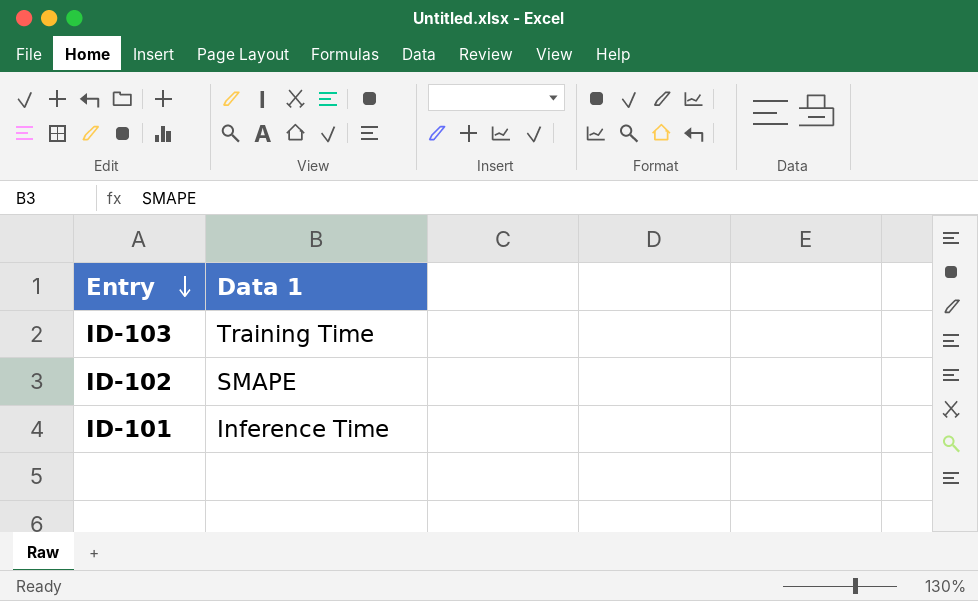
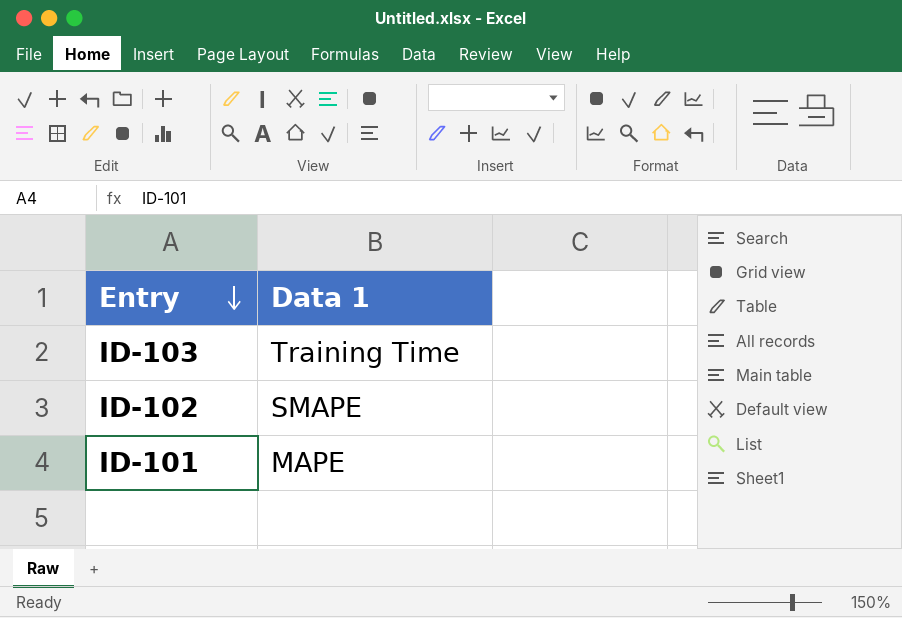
ID-101 | Data 1: Inference Time -> MAPE

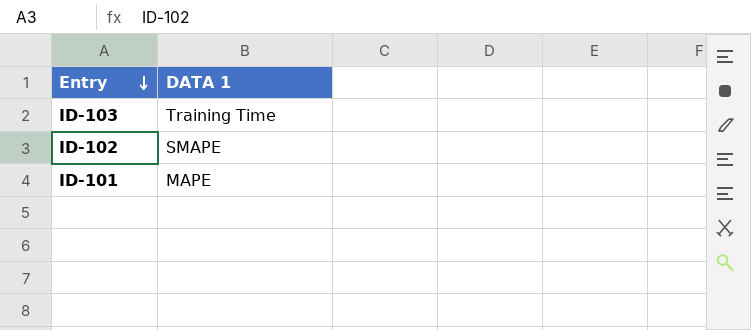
column name: Data 1 -> DATA 1

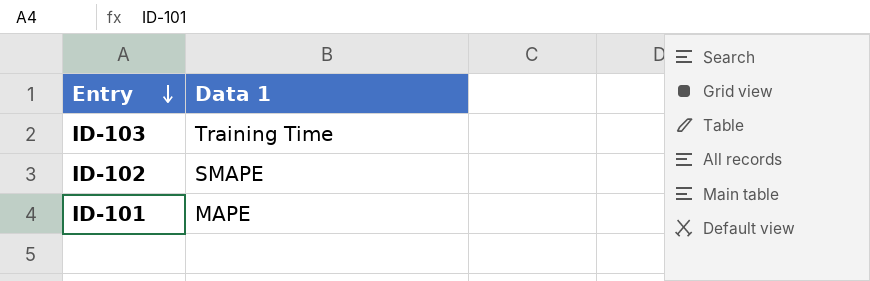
column name: DATA 1 -> Data 1

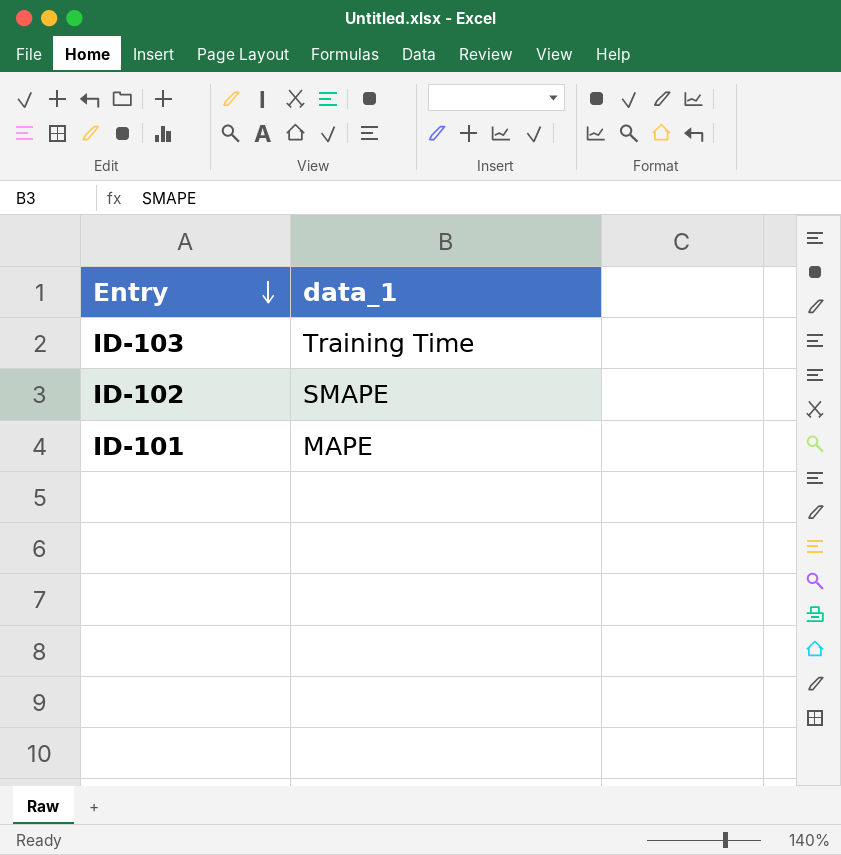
column name: Data 1 -> data_1

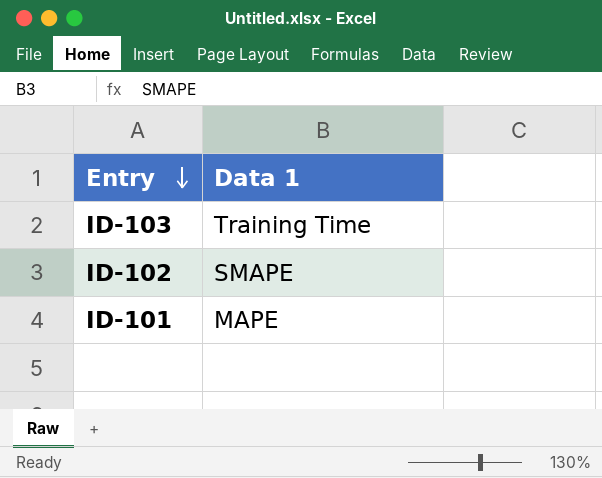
column name: data_1 -> Data 1

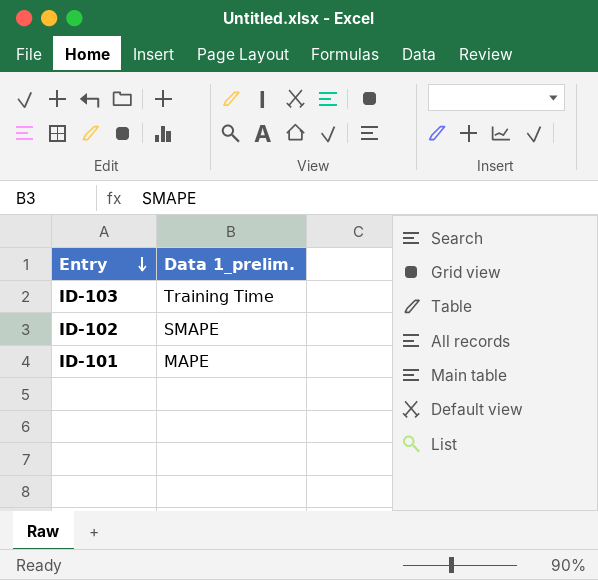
column name: Data 1 -> Data 1_prelim.

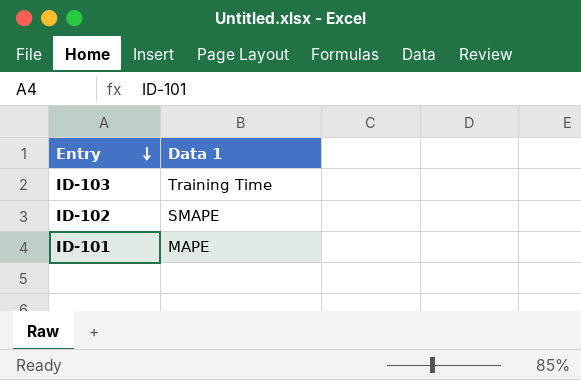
column name: Data 1_prelim. -> Data 1

